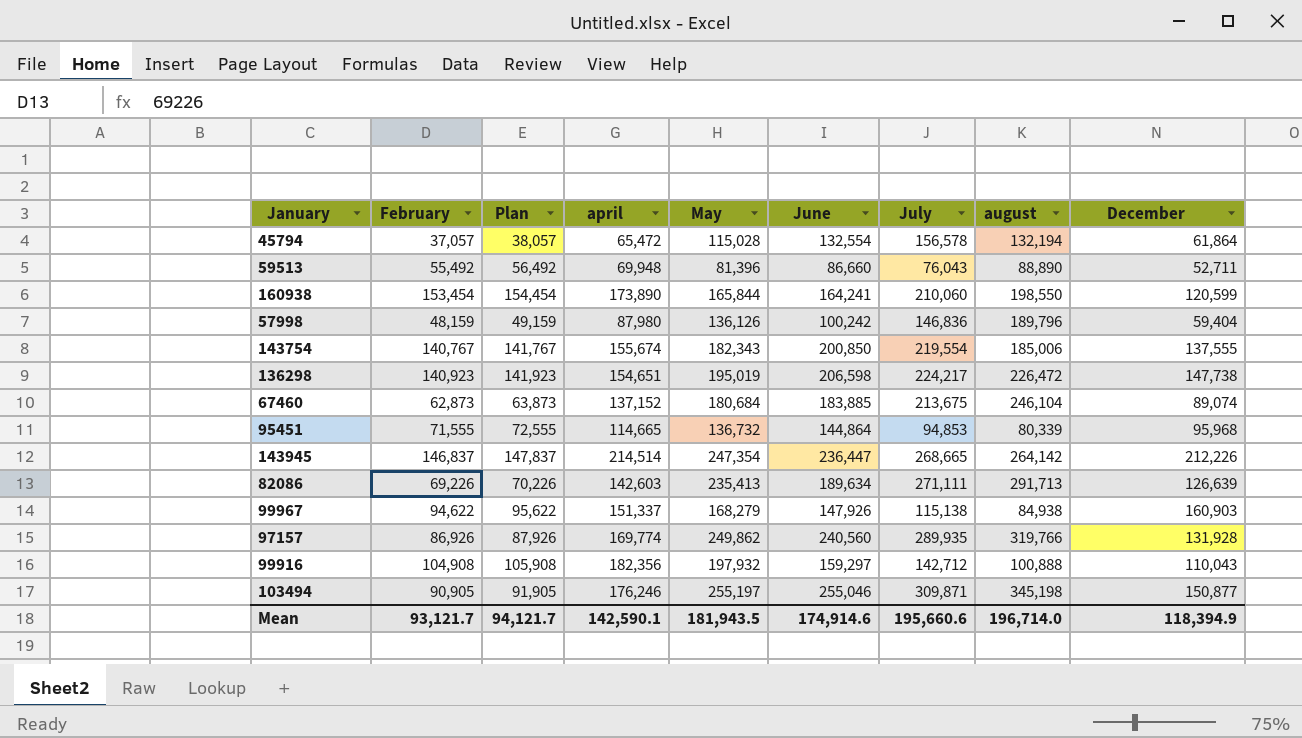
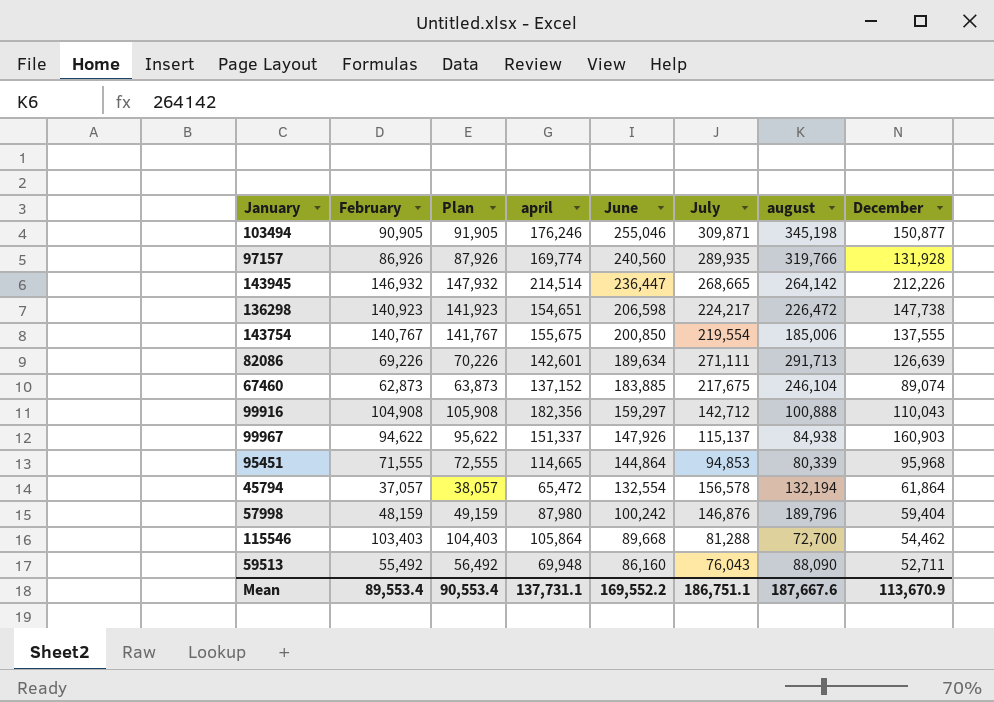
row order: none -> June descending
column May | position: 5 -> none
row 160938: 153,454 | 154,454 | 173,890 | 165,844 | 164,241 | 210,060 | 198,550 | 120,599 -> none
143945 | February: 146,837 -> 146,932
143945 | Plan: 147,837 -> 147,932
143754 | april: 155,674 -> 155,675
82086 | april: 142,603 -> 142,601
67460 | July: 213,675 -> 217,675
99967 | July: 115,138 -> 115,137
57998 | July: 146,836 -> 146,876
row 115546: none -> 103,403 | 104,403 | 105,864 | 89,668 | 81,288 | 72,700 | 54,462
59513 | June: 86,660 -> 86,160
59513 | august: 88,890 -> 88,090
Mean | February: 93,121.7 -> 89,553.4
Mean | Plan: 94,121.7 -> 90,553.4
Mean | april: 142,590.1 -> 137,731.1
Mean | June: 174,914.6 -> 169,552.2
Mean | July: 195,660.6 -> 186,751.1
Mean | august: 196,714.0 -> 187,667.6
Mean | December: 118,394.9 -> 113,670.9

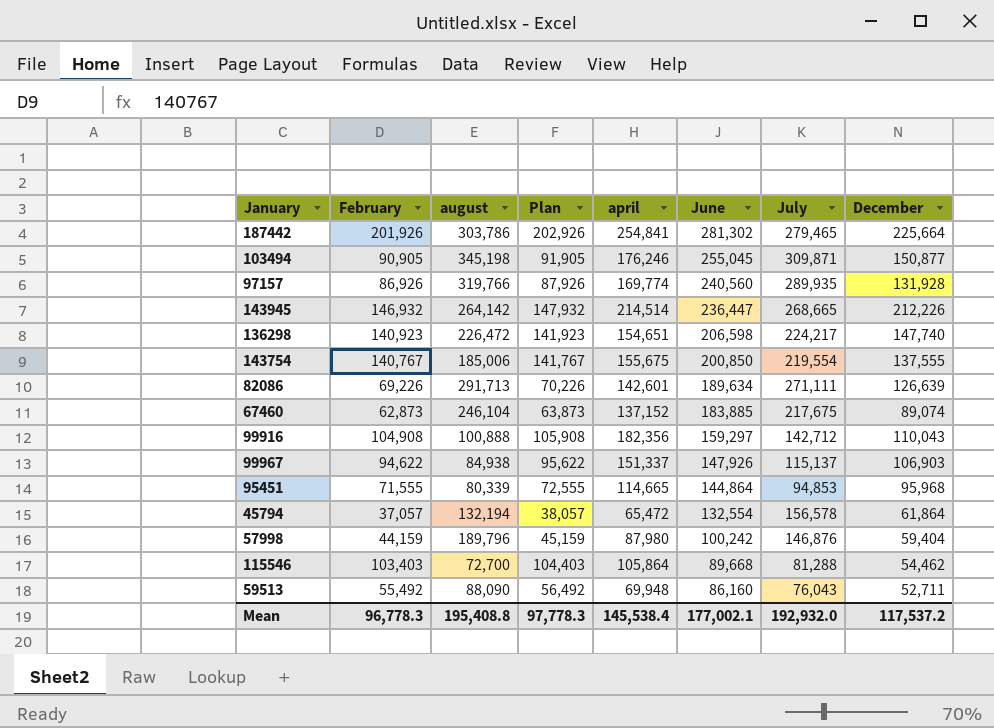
column august | position: 7 -> 3
row 187442: none -> 201,926 | 303,786 | 202,926 | 254,841 | 281,302 | 279,465 | 225,664
103494 | June: 255,046 -> 255,045
136298 | December: 147,738 -> 147,740
99967 | December: 160,903 -> 106,903
57998 | February: 48,159 -> 44,159
57998 | Plan: 49,159 -> 45,159
Mean | February: 89,553.4 -> 96,778.3
Mean | august: 187,667.6 -> 195,408.8
Mean | Plan: 90,553.4 -> 97,778.3
Mean | april: 137,731.1 -> 145,538.4
Mean | June: 169,552.2 -> 177,002.1
Mean | July: 186,751.1 -> 192,932.0
Mean | December: 113,670.9 -> 117,537.2

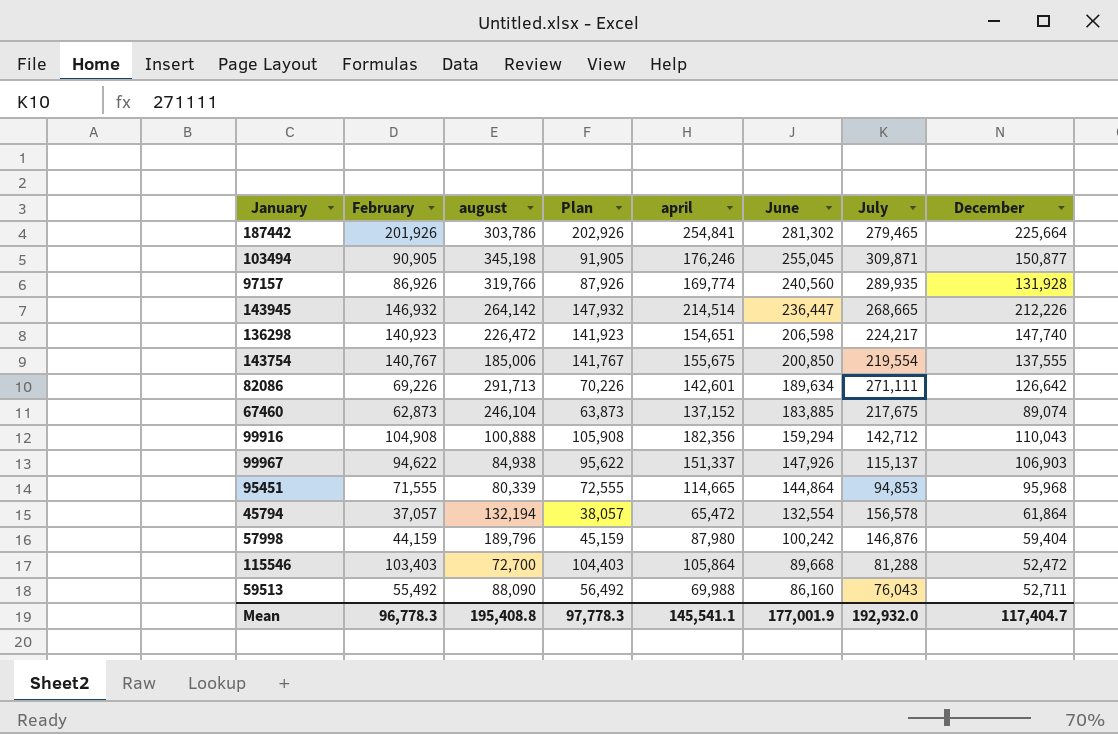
82086 | December: 126,639 -> 126,642
99916 | June: 159,297 -> 159,294
115546 | December: 54,462 -> 52,472
59513 | april: 69,948 -> 69,988
Mean | april: 145,538.4 -> 145,541.1
Mean | June: 177,002.1 -> 177,001.9
Mean | December: 117,537.2 -> 117,404.7

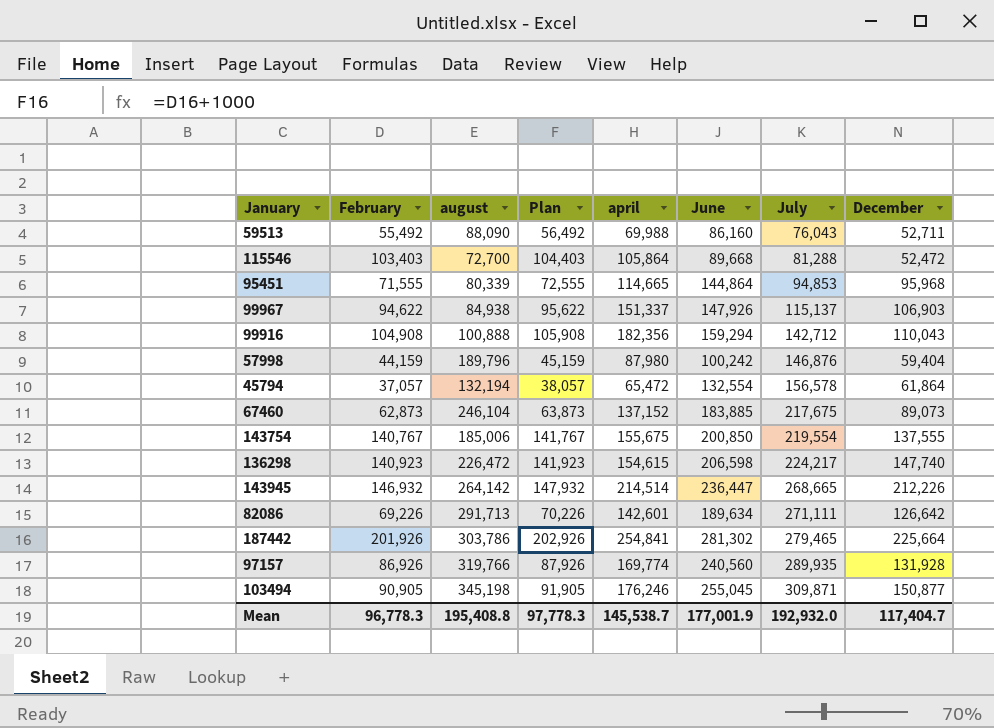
row order: June descending -> July ascending
67460 | December: 89,074 -> 89,073
136298 | april: 154,651 -> 154,615
Mean | april: 145,541.1 -> 145,538.7

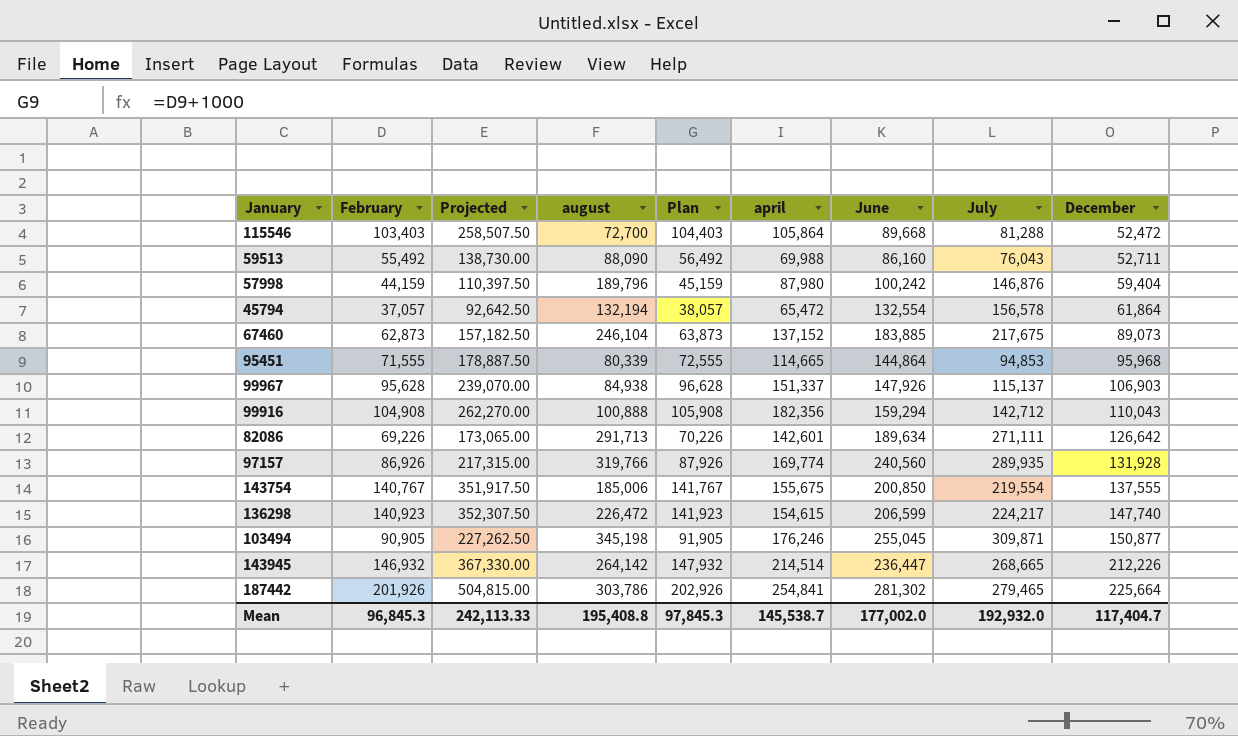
row order: July ascending -> December ascending
column Projected | formula: none -> [February] * 2.5
99967 | February: 94,622 -> 95,628
99967 | Plan: 95,622 -> 96,628
136298 | June: 206,598 -> 206,599
Mean | February: 96,778.3 -> 96,845.3
Mean | Plan: 97,778.3 -> 97,845.3
Mean | June: 177,001.9 -> 177,002.0

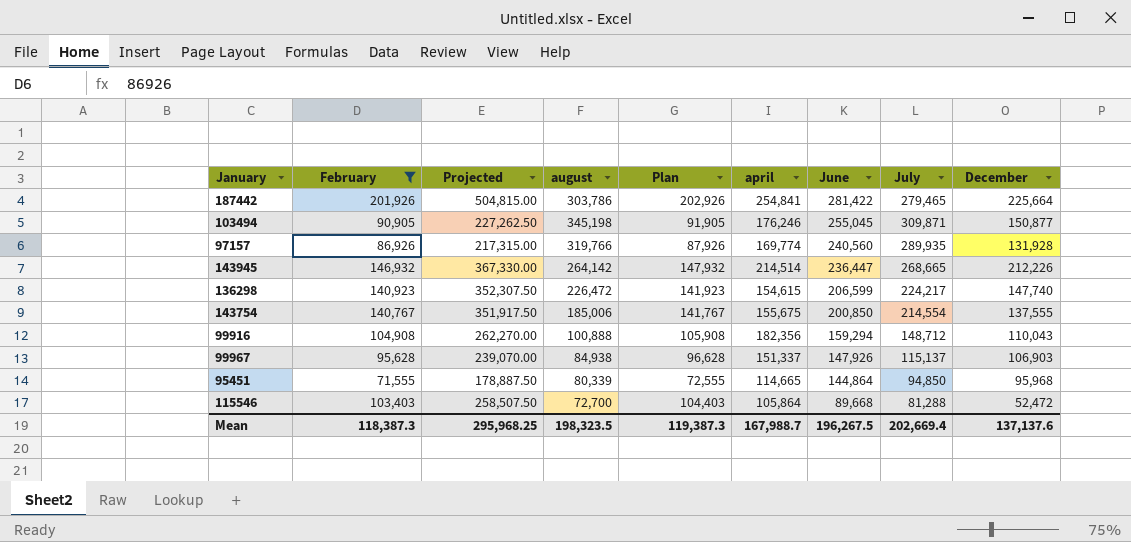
filter: none -> February >= 71,555
row order: December ascending -> June descending
187442 | June: 281,302 -> 281,422
143754 | July: 219,554 -> 214,554
99916 | July: 142,712 -> 148,712
95451 | July: 94,853 -> 94,850
Mean | February: 96,845.3 -> 118,387.3
Mean | Projected: 242,113.33 -> 295,968.25
Mean | august: 195,408.8 -> 198,323.5
Mean | Plan: 97,845.3 -> 119,387.3
Mean | april: 145,538.7 -> 167,988.7
Mean | June: 177,002.0 -> 196,267.5
Mean | July: 192,932.0 -> 202,669.4
Mean | December: 117,404.7 -> 137,137.6

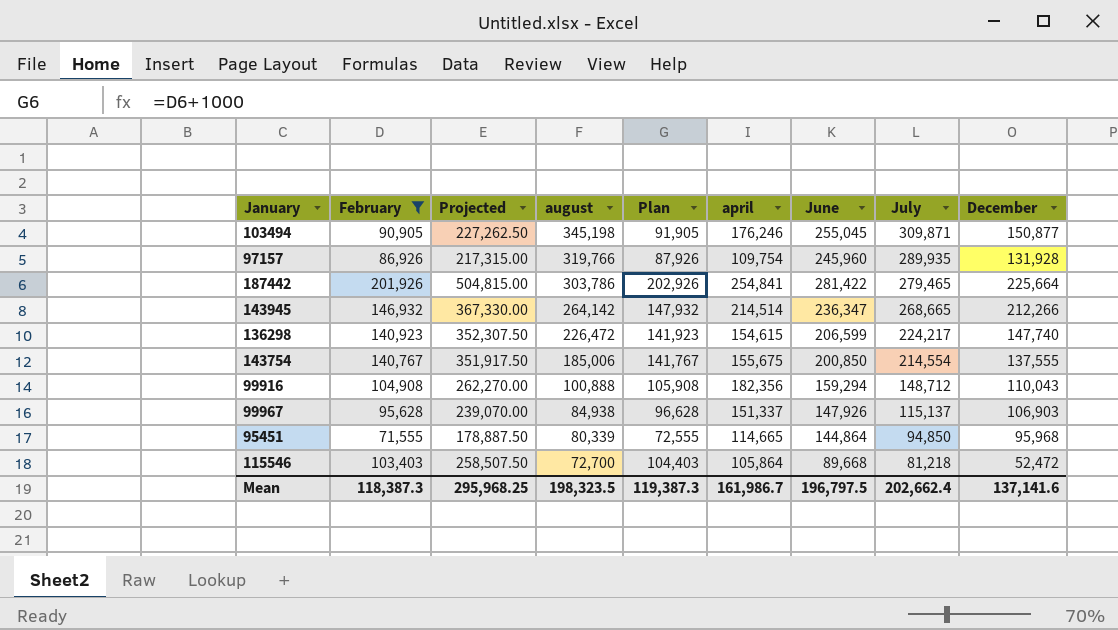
row order: June descending -> august descending
97157 | april: 169,774 -> 109,754
97157 | June: 240,560 -> 245,960
143945 | June: 236,447 -> 236,347
143945 | December: 212,226 -> 212,266
115546 | July: 81,288 -> 81,218
Mean | april: 167,988.7 -> 161,986.7
Mean | June: 196,267.5 -> 196,797.5
Mean | July: 202,669.4 -> 202,662.4
Mean | December: 137,137.6 -> 137,141.6

